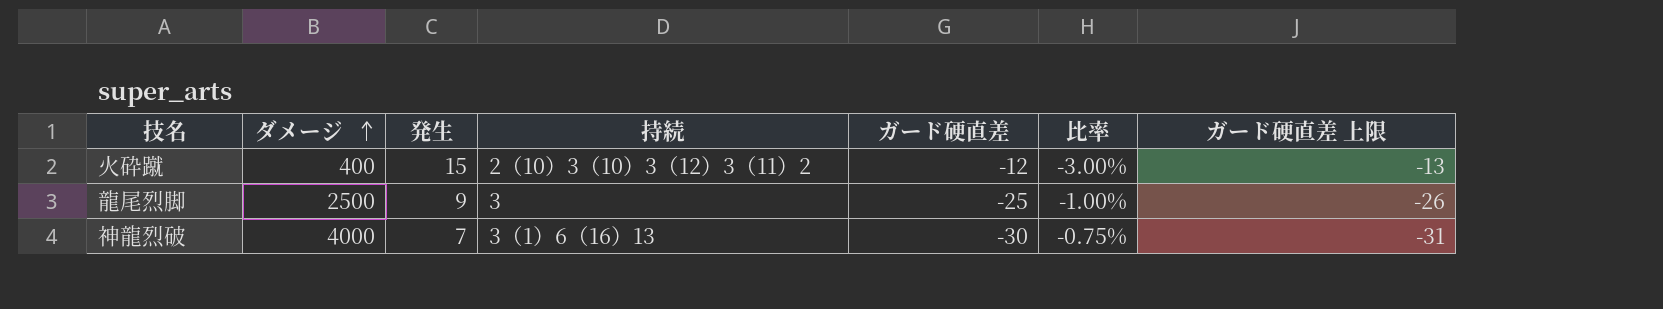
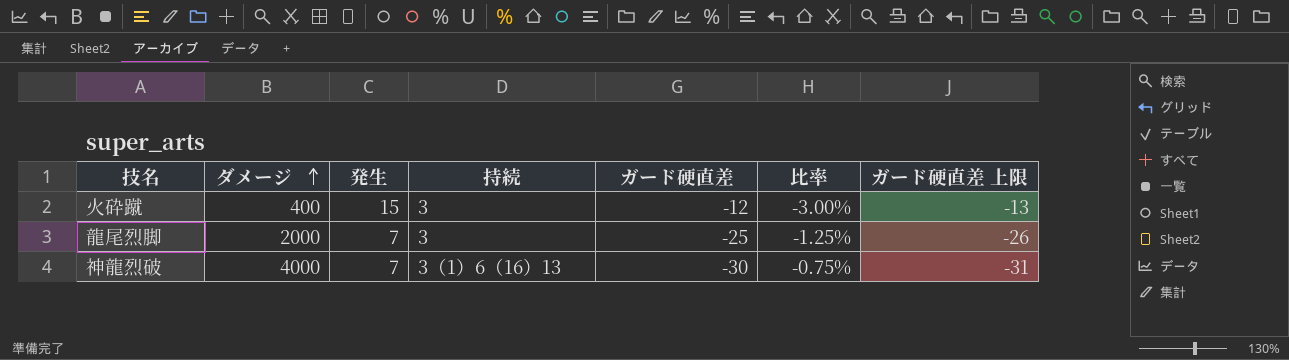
火砕蹴 | 持続: 2（10）3（10）3（12）3（11）2 -> 3
龍尾烈脚 | ダメージ: 2500 -> 2000
龍尾烈脚 | 発生: 9 -> 7
龍尾烈脚 | 比率: -1.00% -> -1.25%

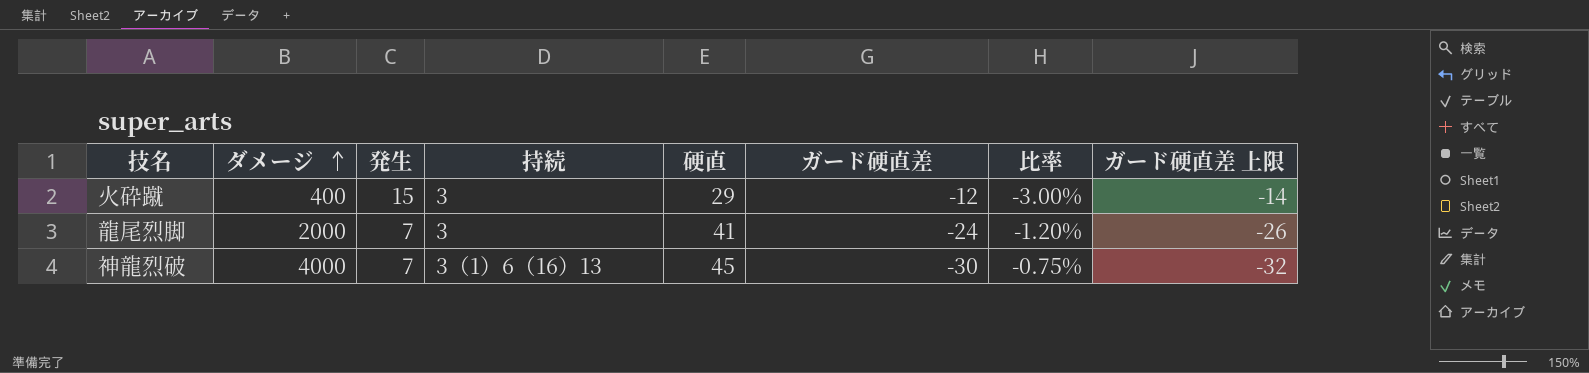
column 硬直 | position: none -> 5
column ガード硬直差 上限 | formula: [ガード硬直差] - 1 -> [ガード硬直差] - 2
龍尾烈脚 | ガード硬直差: -25 -> -24
龍尾烈脚 | 比率: -1.25% -> -1.20%

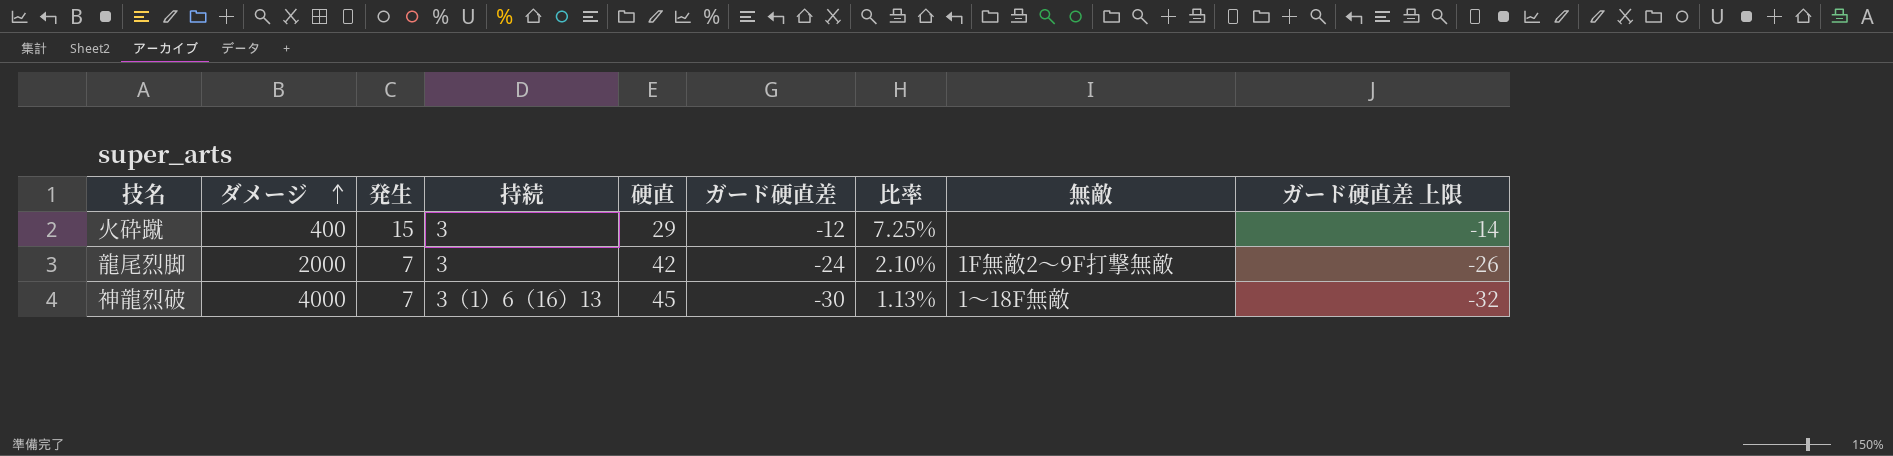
column 比率 | formula: [ガード硬直差] / [ダメージ] -> [硬直] / [ダメージ]
column 無敵 | position: none -> 8
龍尾烈脚 | 硬直: 41 -> 42

